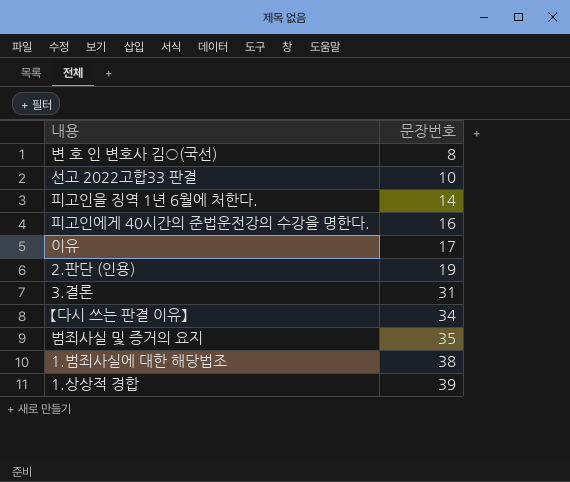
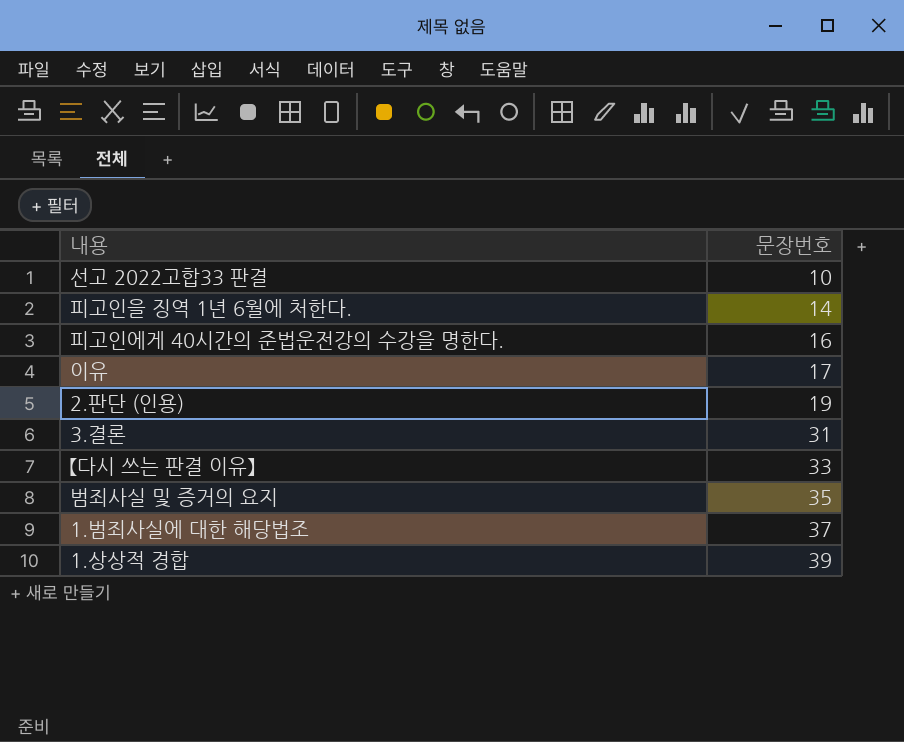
row 변 호 인 변호사 김○(국선): 8 -> none
【다시 쓰는 판결 이유】 | 문장번호: 34 -> 33
1.범죄사실에 대한 해당법조 | 문장번호: 38 -> 37

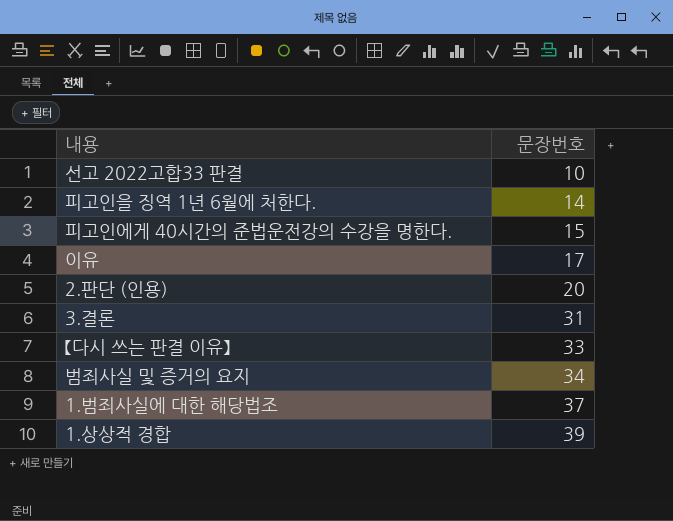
피고인에게 40시간의 준법운전강의 수강을 명한다. | 문장번호: 16 -> 15
2.판단 (인용) | 문장번호: 19 -> 20
범죄사실 및 증거의 요지 | 문장번호: 35 -> 34

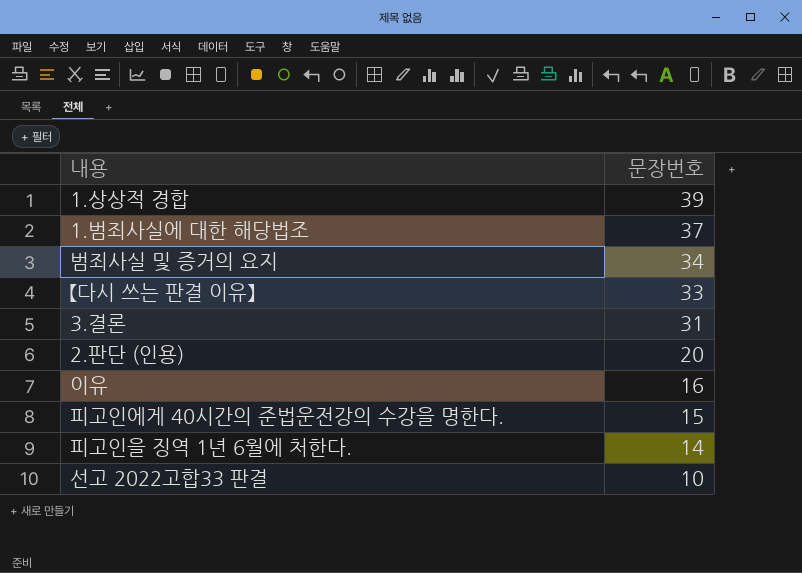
row order: 문장번호 ascending -> 문장번호 descending
이유 | 문장번호: 17 -> 16

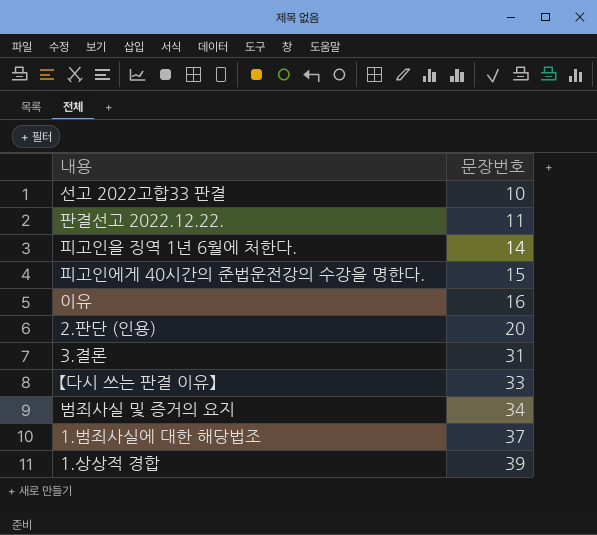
row order: 문장번호 descending -> 문장번호 ascending
row 판결선고 2022.12.22.: none -> 11

